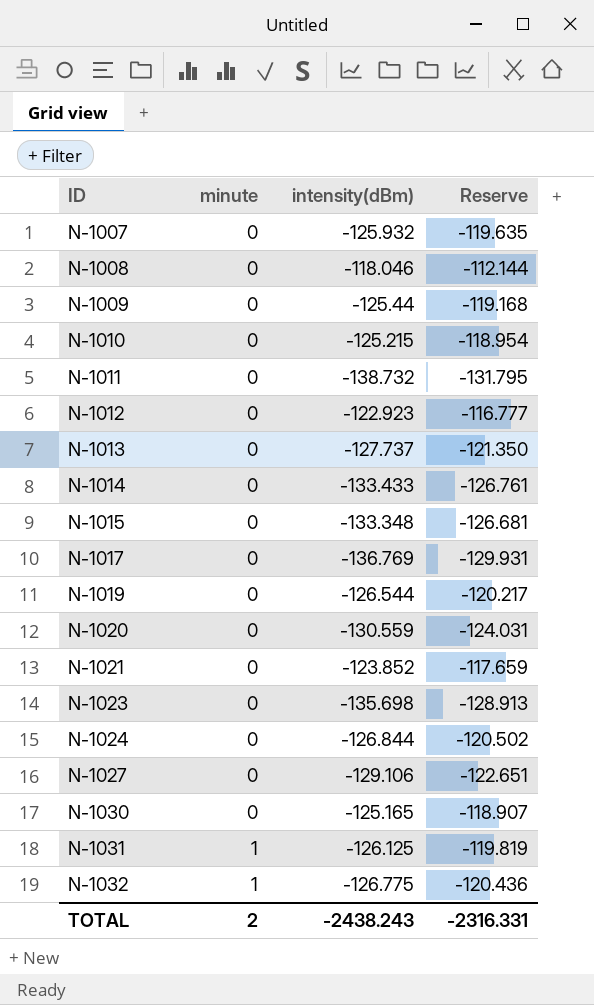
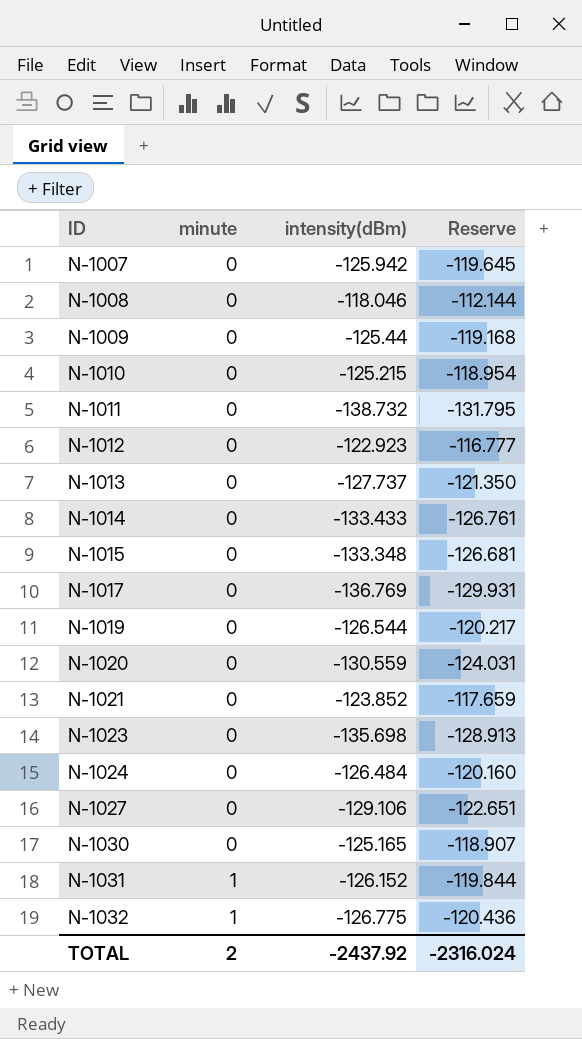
N-1007 | intensity(dBm): -125.932 -> -125.942
N-1007 | Reserve: -119.635 -> -119.645
N-1024 | intensity(dBm): -126.844 -> -126.484
N-1024 | Reserve: -120.502 -> -120.160
N-1031 | intensity(dBm): -126.125 -> -126.152
N-1031 | Reserve: -119.819 -> -119.844
TOTAL | intensity(dBm): -2438.243 -> -2437.92
TOTAL | Reserve: -2316.331 -> -2316.024

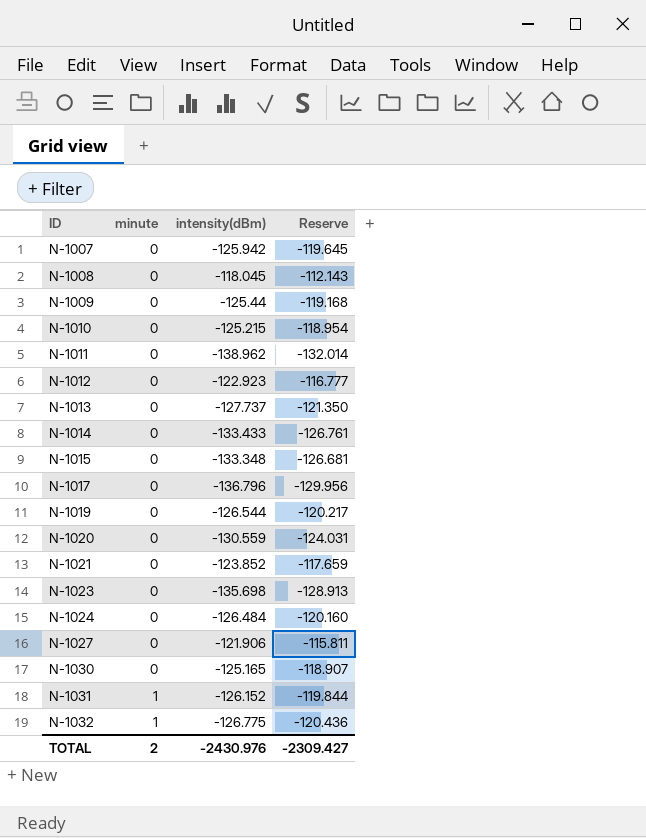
N-1008 | intensity(dBm): -118.046 -> -118.045
N-1008 | Reserve: -112.144 -> -112.143
N-1011 | intensity(dBm): -138.732 -> -138.962
N-1011 | Reserve: -131.795 -> -132.014
N-1017 | intensity(dBm): -136.769 -> -136.796
N-1017 | Reserve: -129.931 -> -129.956
N-1027 | intensity(dBm): -129.106 -> -121.906
N-1027 | Reserve: -122.651 -> -115.811
TOTAL | intensity(dBm): -2437.92 -> -2430.976
TOTAL | Reserve: -2316.024 -> -2309.427

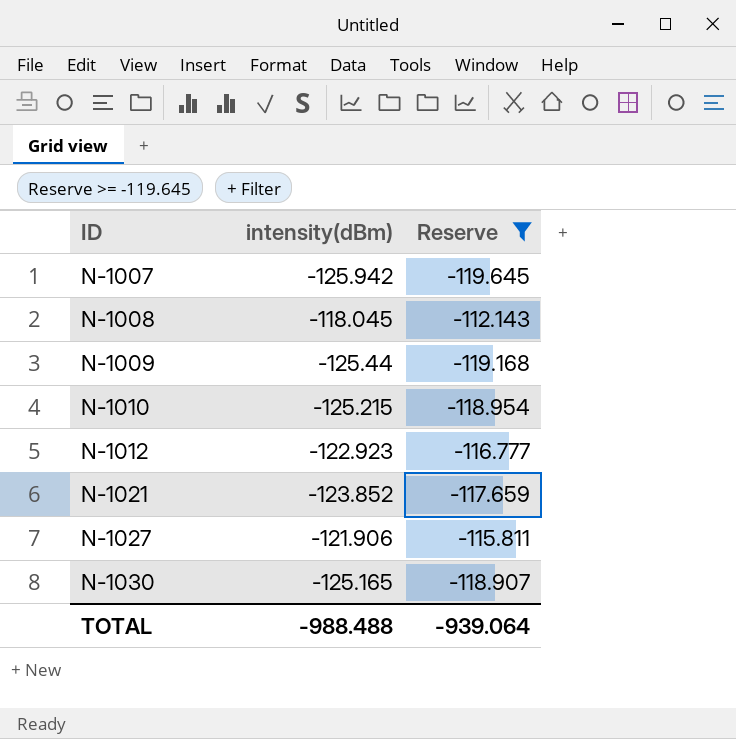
filter: none -> Reserve >= -119.645
column minute | position: 2 -> none
TOTAL | intensity(dBm): -2430.976 -> -988.488
TOTAL | Reserve: -2309.427 -> -939.064

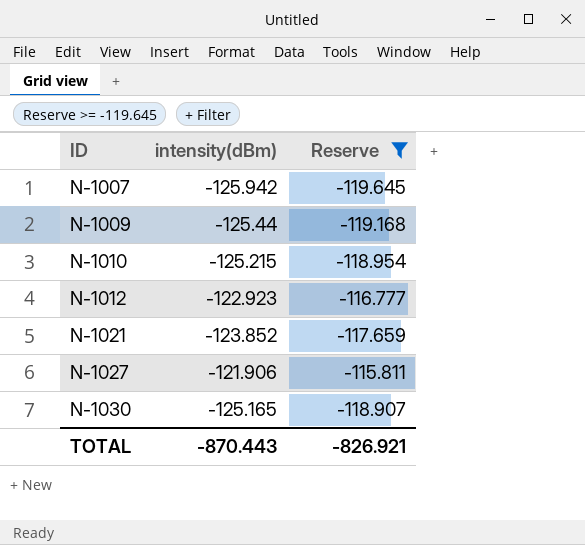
row N-1008: -118.045 | -112.143 -> none
TOTAL | intensity(dBm): -988.488 -> -870.443
TOTAL | Reserve: -939.064 -> -826.921

